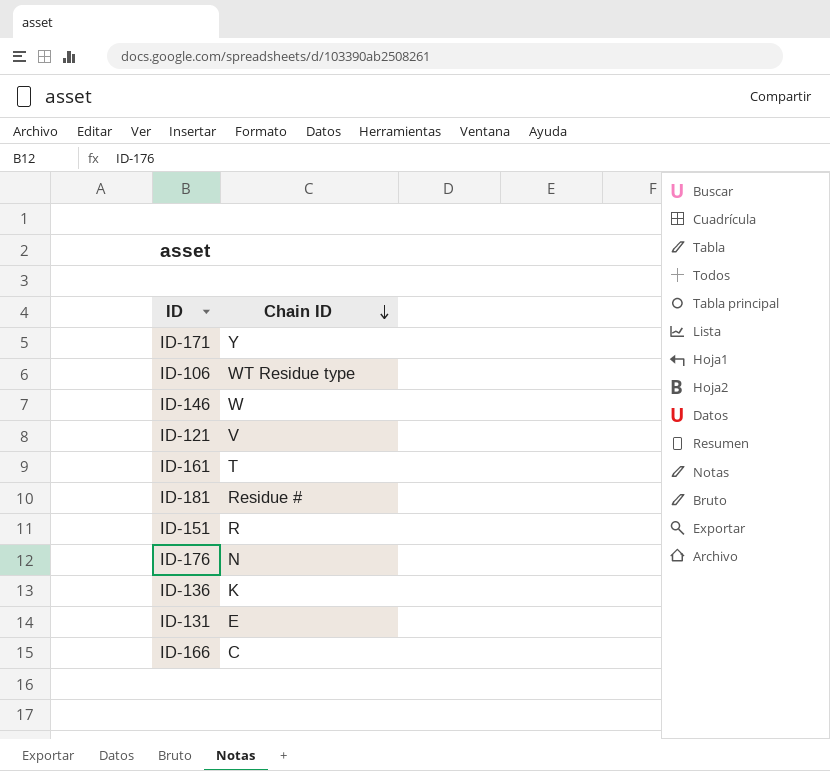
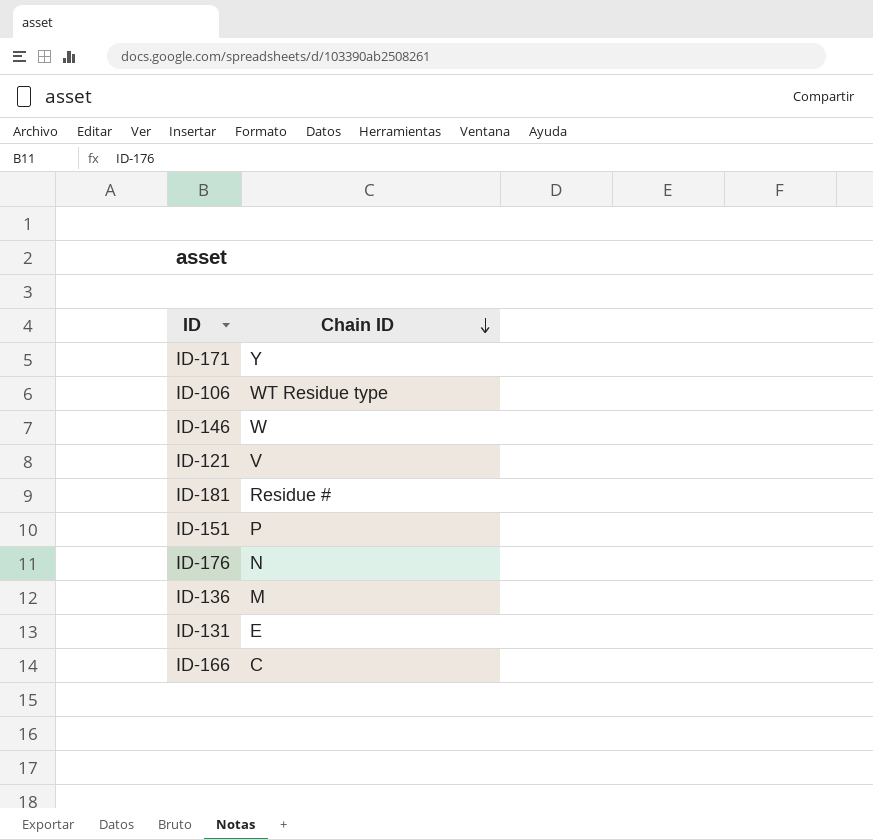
row ID-161: T -> none
ID-151 | Chain ID: R -> P
ID-136 | Chain ID: K -> M

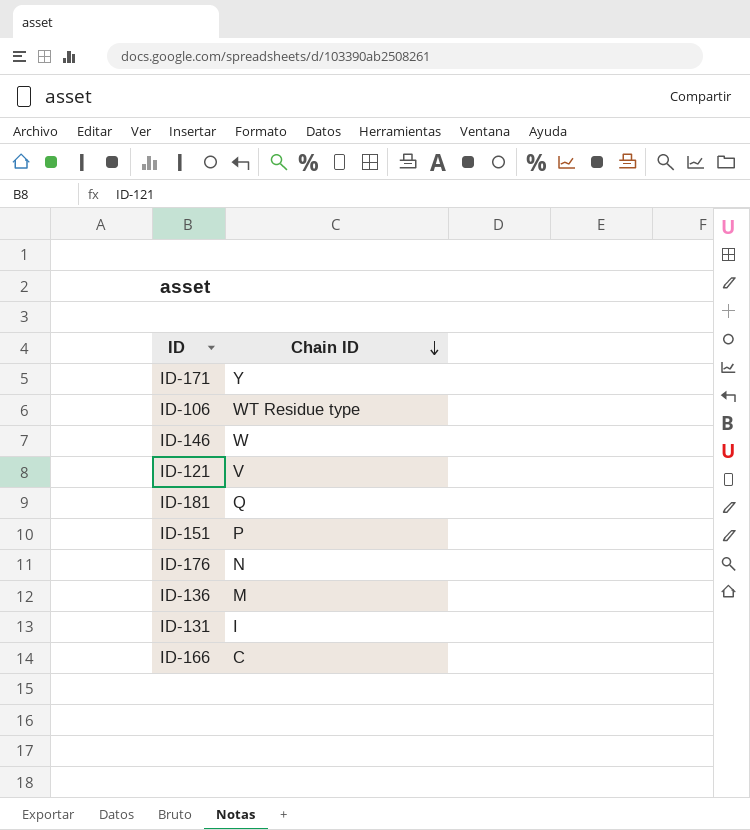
ID-181 | Chain ID: Residue # -> Q
ID-131 | Chain ID: E -> I

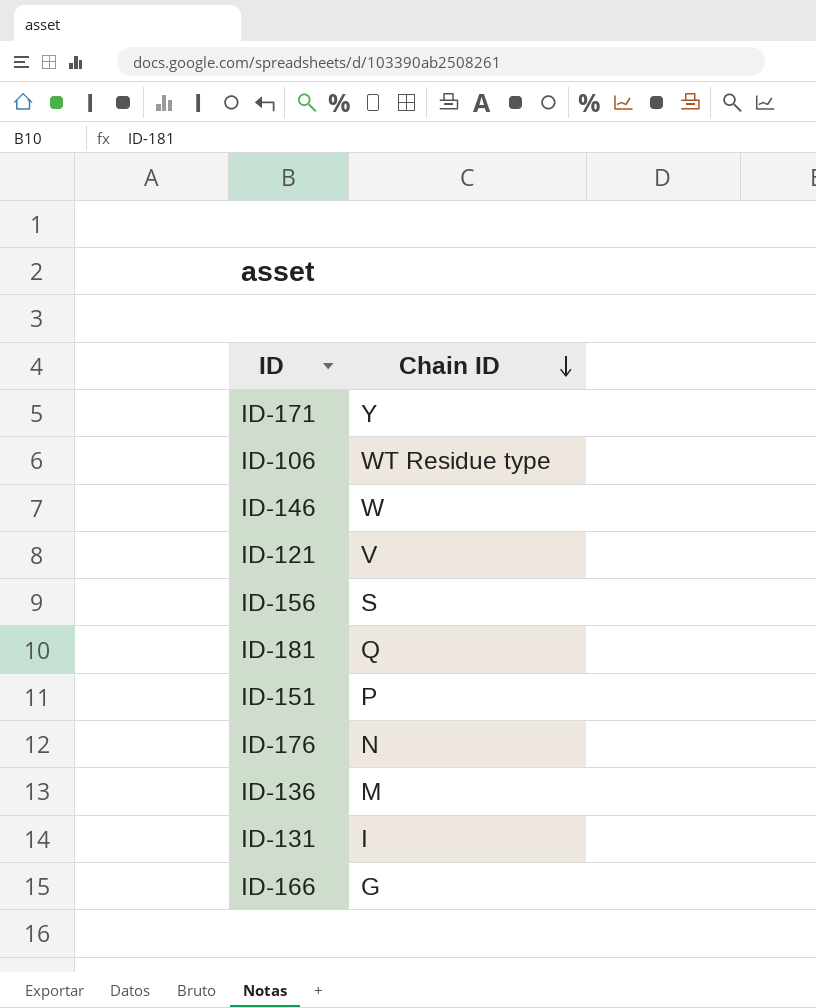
row ID-156: none -> S
ID-166 | Chain ID: C -> G

